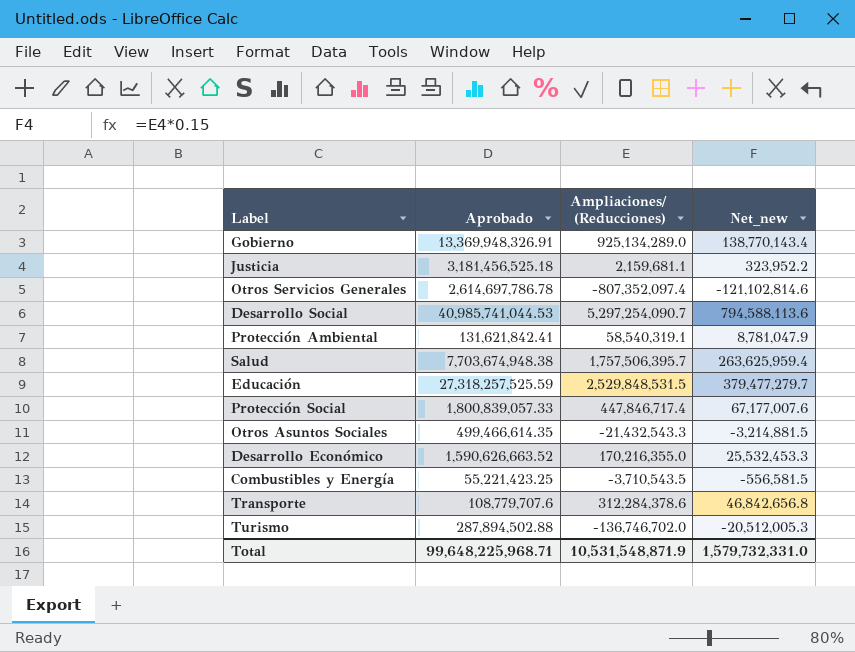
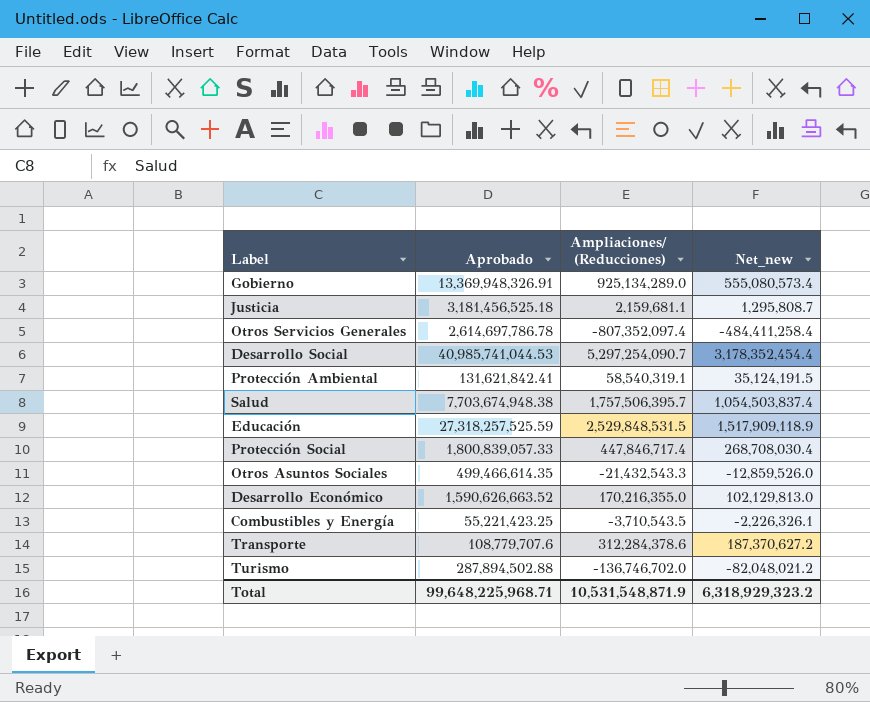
column Net_new | formula: [Ampliaciones/ (Reducciones)] * 0.15 -> [Ampliaciones/ (Reducciones)] * 0.6
Total | Net_new: 1,579,732,331.0 -> 6,318,929,323.2

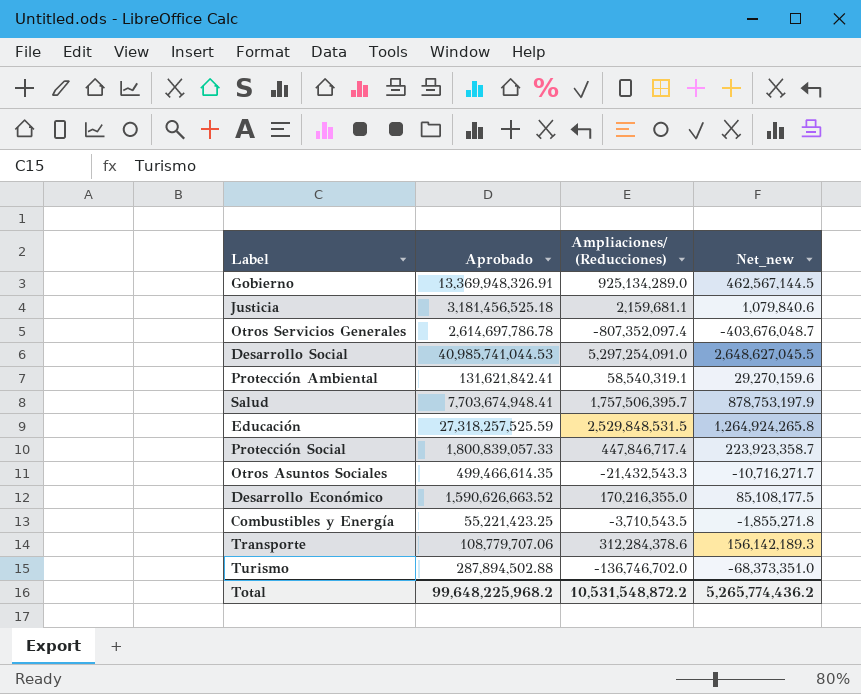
column Net_new | formula: [Ampliaciones/ (Reducciones)] * 0.6 -> [Ampliaciones/ (Reducciones)] * 0.5
Desarrollo Social | Ampliaciones/ (Reducciones): 5,297,254,090.7 -> 5,297,254,091.0
Salud | Aprobado: 7,703,674,948.38 -> 7,703,674,948.41
Transporte | Aprobado: 108,779,707.6 -> 108,779,707.06
Total | Aprobado: 99,648,225,968.71 -> 99,648,225,968.2
Total | Ampliaciones/ (Reducciones): 10,531,548,871.9 -> 10,531,548,872.2
Total | Net_new: 6,318,929,323.2 -> 5,265,774,436.2

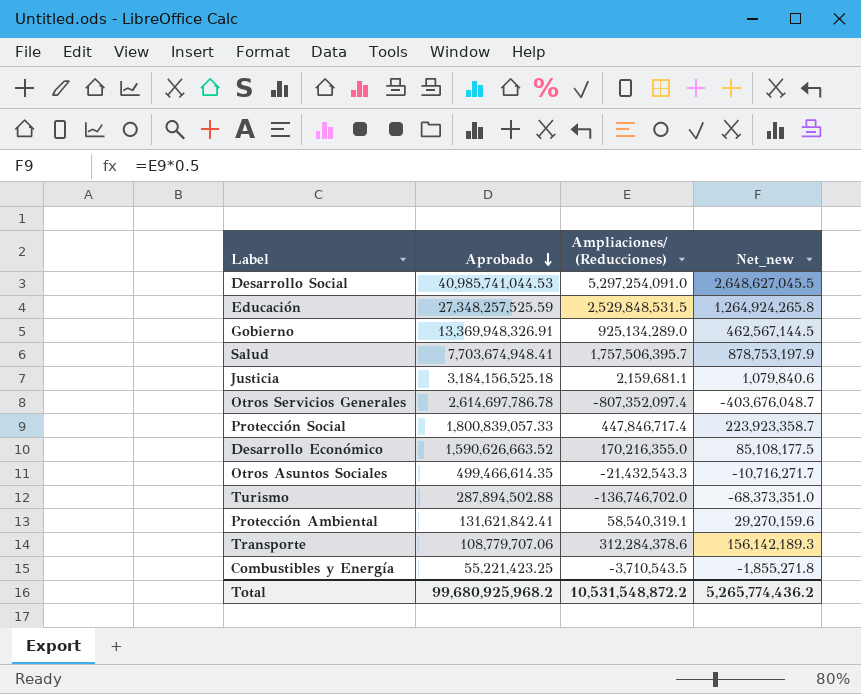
row order: none -> Aprobado descending
Educación | Aprobado: 27,318,257,525.59 -> 27,348,257,525.59
Justicia | Aprobado: 3,181,456,525.18 -> 3,184,156,525.18
Total | Aprobado: 99,648,225,968.2 -> 99,680,925,968.2

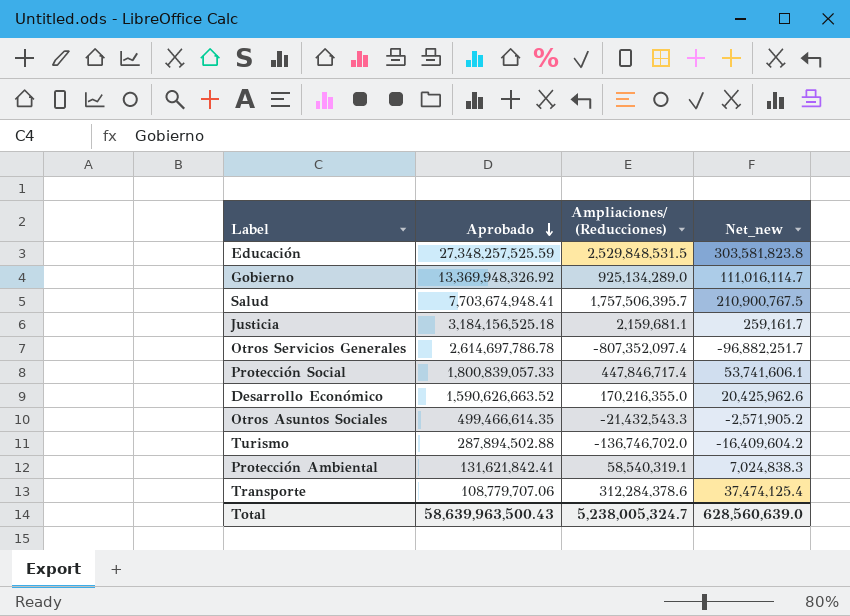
column Net_new | formula: [Ampliaciones/ (Reducciones)] * 0.5 -> [Ampliaciones/ (Reducciones)] * 0.12
row Desarrollo Social: 40,985,741,044.53 | 5,297,254,091.0 | 2,648,627,045.5 -> none
row Combustibles y Energía: 55,221,423.25 | -3,710,543.5 | -1,855,271.8 -> none
Gobierno | Aprobado: 13,369,948,326.91 -> 13,369,948,326.92
Total | Aprobado: 99,680,925,968.2 -> 58,639,963,500.43
Total | Ampliaciones/ (Reducciones): 10,531,548,872.2 -> 5,238,005,324.7
Total | Net_new: 5,265,774,436.2 -> 628,560,639.0

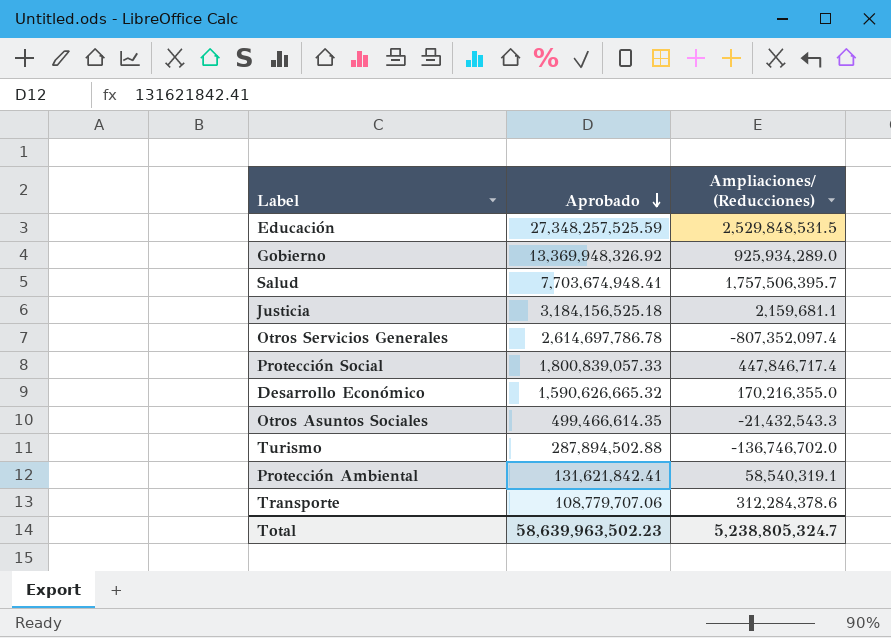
column Net_new | formula: [Ampliaciones/ (Reducciones)] * 0.12 -> none
Gobierno | Ampliaciones/ (Reducciones): 925,134,289.0 -> 925,934,289.0
Desarrollo Económico | Aprobado: 1,590,626,663.52 -> 1,590,626,665.32
Total | Aprobado: 58,639,963,500.43 -> 58,639,963,502.23
Total | Ampliaciones/ (Reducciones): 5,238,005,324.7 -> 5,238,805,324.7

